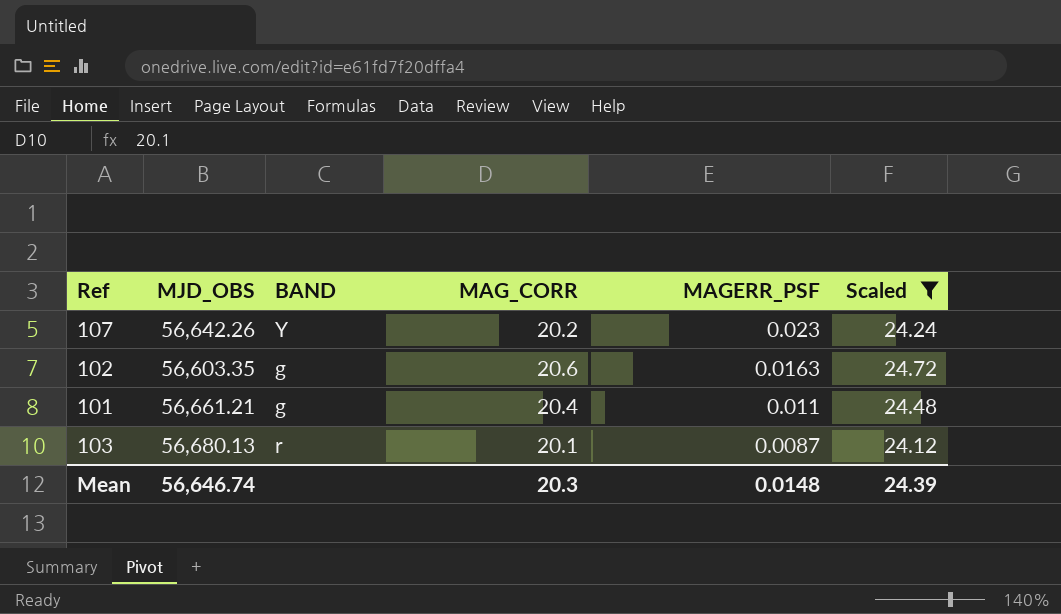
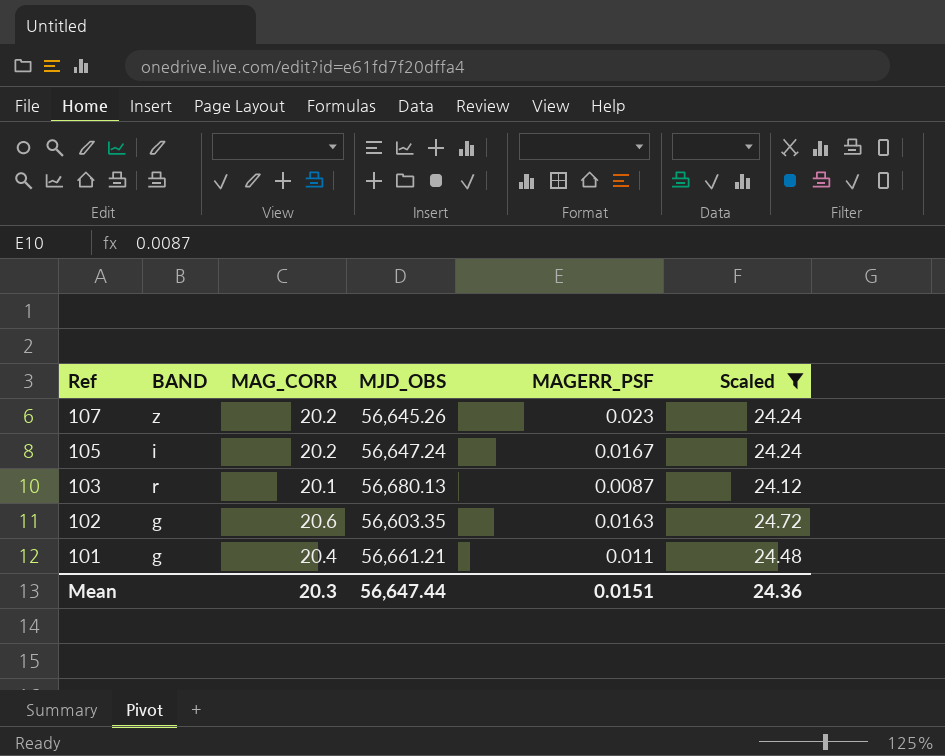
row order: MAGERR_PSF descending -> Ref descending
column MJD_OBS | position: 2 -> 4
107 | BAND: Y -> z
107 | MJD_OBS: 56,642.26 -> 56,645.26
row 105: none -> i | 20.2 | 56,647.24 | 0.0167 | 24.24
Mean | MJD_OBS: 56,646.74 -> 56,647.44
Mean | MAGERR_PSF: 0.0148 -> 0.0151
Mean | Scaled: 24.39 -> 24.36

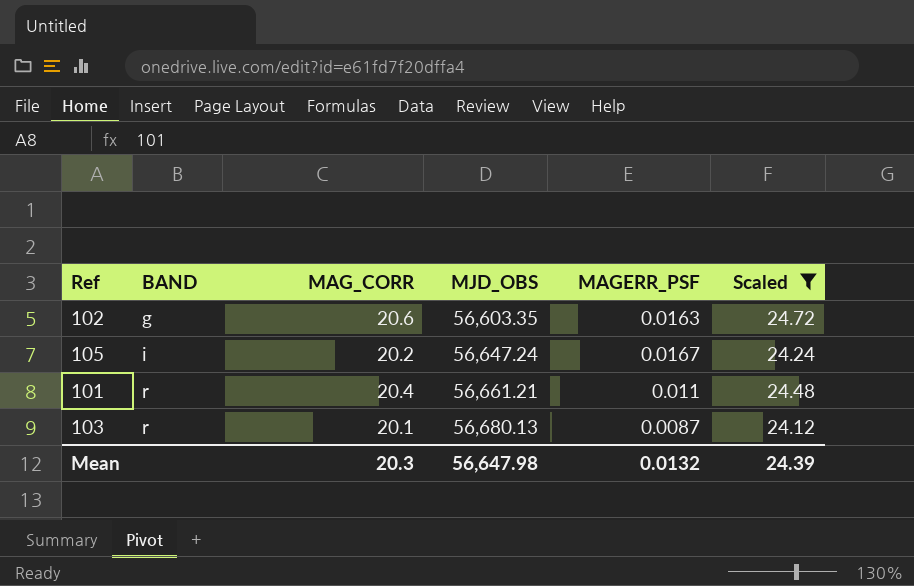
row order: Ref descending -> BAND ascending
row 107: z | 20.2 | 56,645.26 | 0.023 | 24.24 -> none
101 | BAND: g -> r
Mean | MJD_OBS: 56,647.44 -> 56,647.98
Mean | MAGERR_PSF: 0.0151 -> 0.0132
Mean | Scaled: 24.36 -> 24.39

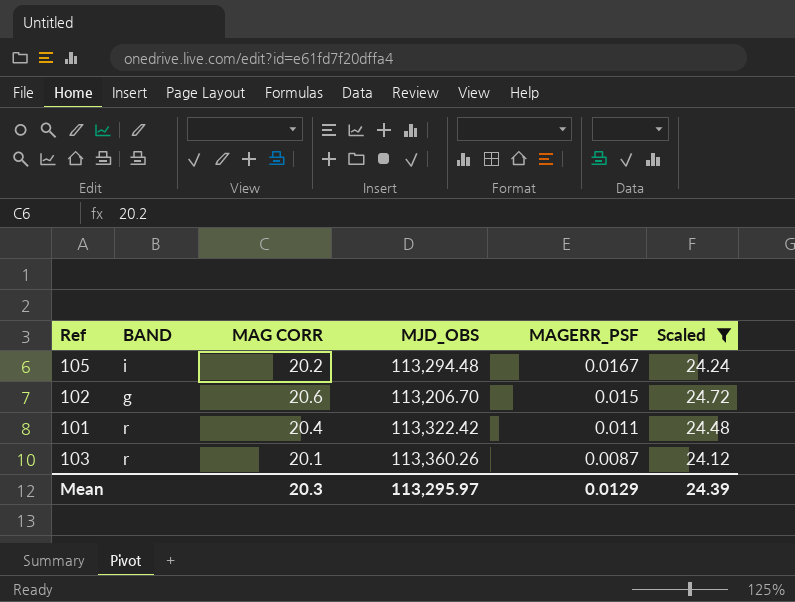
row order: BAND ascending -> MAGERR_PSF descending
column name: MAG_CORR -> MAG CORR
105 | MJD_OBS: 56,647.24 -> 113,294.48
102 | MJD_OBS: 56,603.35 -> 113,206.70
102 | MAGERR_PSF: 0.0163 -> 0.015
101 | MJD_OBS: 56,661.21 -> 113,322.42
103 | MJD_OBS: 56,680.13 -> 113,360.26
Mean | MJD_OBS: 56,647.98 -> 113,295.97
Mean | MAGERR_PSF: 0.0132 -> 0.0129

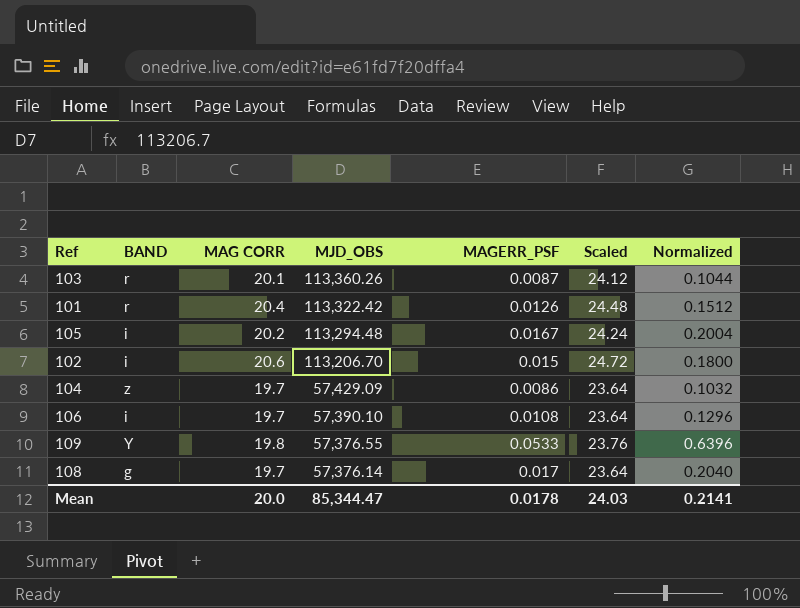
filter: Scaled >= 24.12 -> none
row order: MAGERR_PSF descending -> MJD_OBS descending
column Normalized | formula: none -> [MAGERR_PSF] * 12
101 | MAGERR_PSF: 0.011 -> 0.0126
102 | BAND: g -> i
Mean | MAG CORR: 20.3 -> 20.0
Mean | MJD_OBS: 113,295.97 -> 85,344.47
Mean | MAGERR_PSF: 0.0129 -> 0.0178
Mean | Scaled: 24.39 -> 24.03

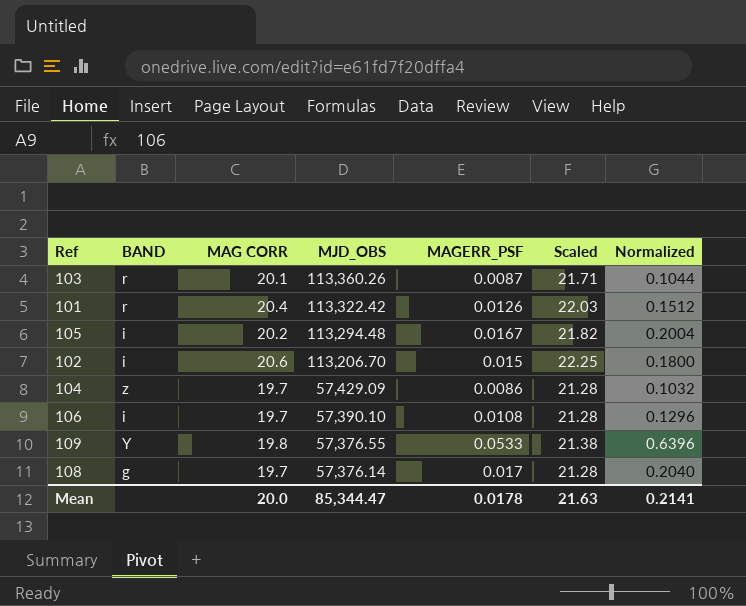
column Scaled | formula: [MAG CORR] * 1.2 -> [MAG CORR] * 1.08
Mean | Scaled: 24.03 -> 21.63

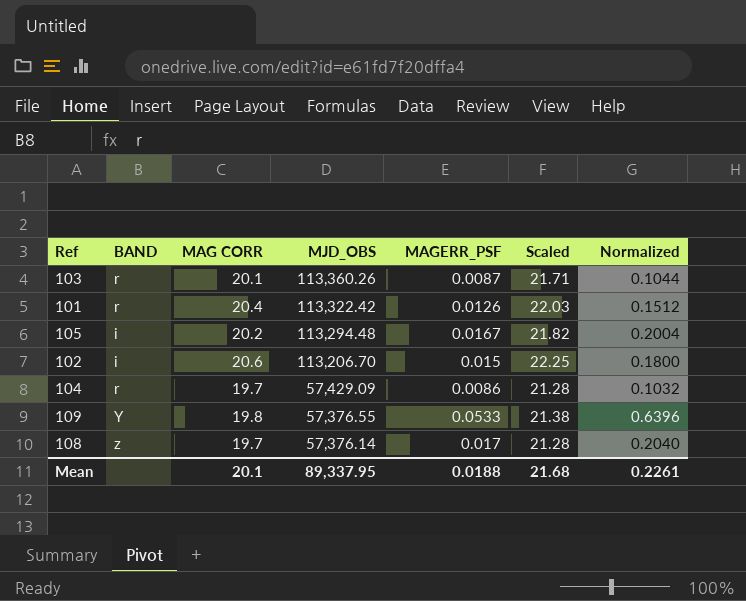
row 106: i | 19.7 | 57,390.10 | 0.0108 | 21.28 | 0.1296 -> none
104 | BAND: z -> r
108 | BAND: g -> z
Mean | MAG CORR: 20.0 -> 20.1
Mean | MJD_OBS: 85,344.47 -> 89,337.95
Mean | MAGERR_PSF: 0.0178 -> 0.0188
Mean | Scaled: 21.63 -> 21.68
Mean | Normalized: 0.2141 -> 0.2261

